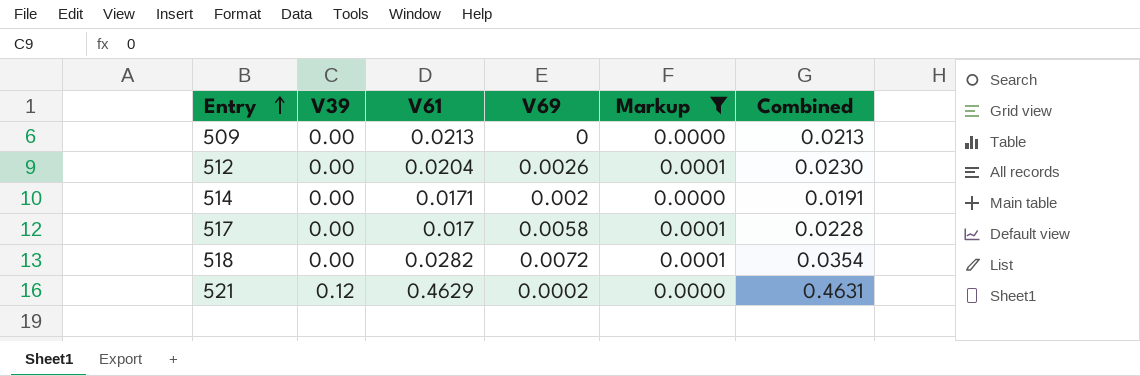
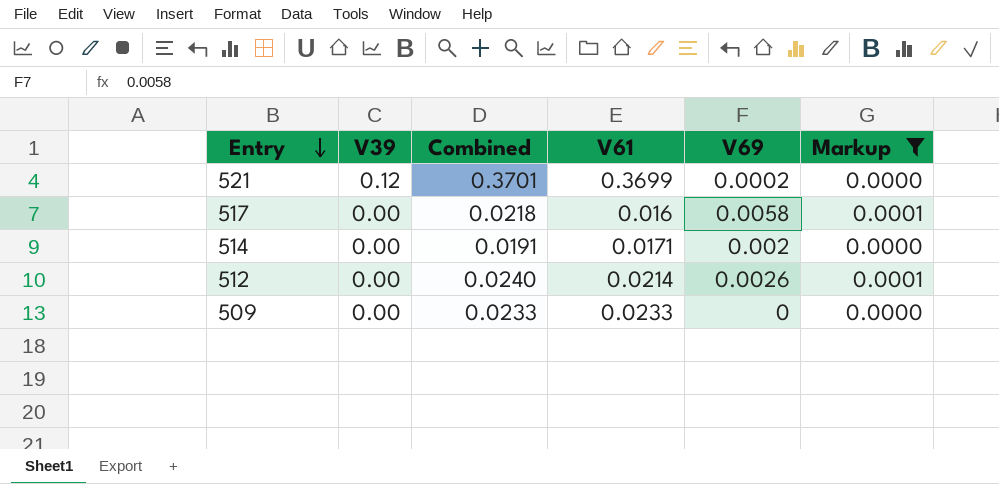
row order: Entry ascending -> Entry descending
column Combined | position: 6 -> 3
row 518: 0.00 | 0.0282 | 0.0072 | 0.0001 | 0.0354 -> none
521 | Combined: 0.4631 -> 0.3701
521 | V61: 0.4629 -> 0.3699
517 | Combined: 0.0228 -> 0.0218
517 | V61: 0.017 -> 0.016
512 | Combined: 0.0230 -> 0.0240
512 | V61: 0.0204 -> 0.0214
509 | Combined: 0.0213 -> 0.0233
509 | V61: 0.0213 -> 0.0233

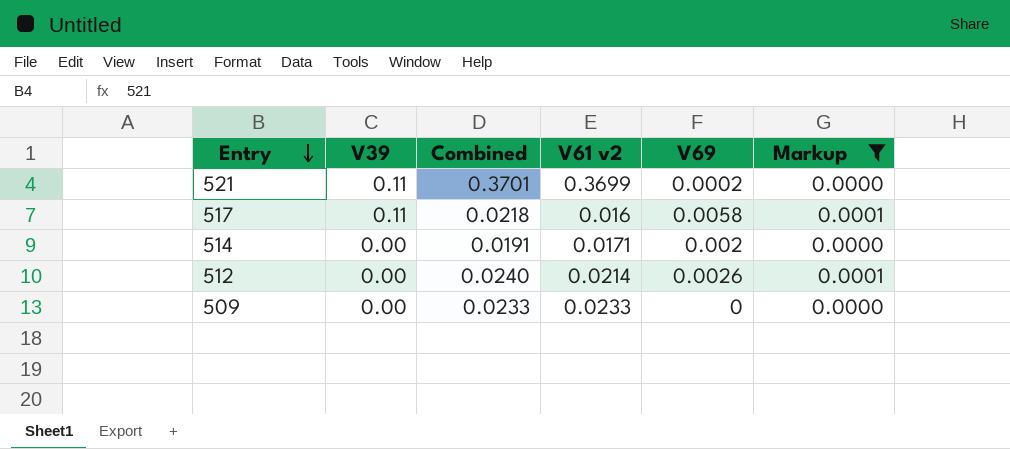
column name: V61 -> V61 v2
521 | V39: 0.12 -> 0.11
517 | V39: 0.00 -> 0.11

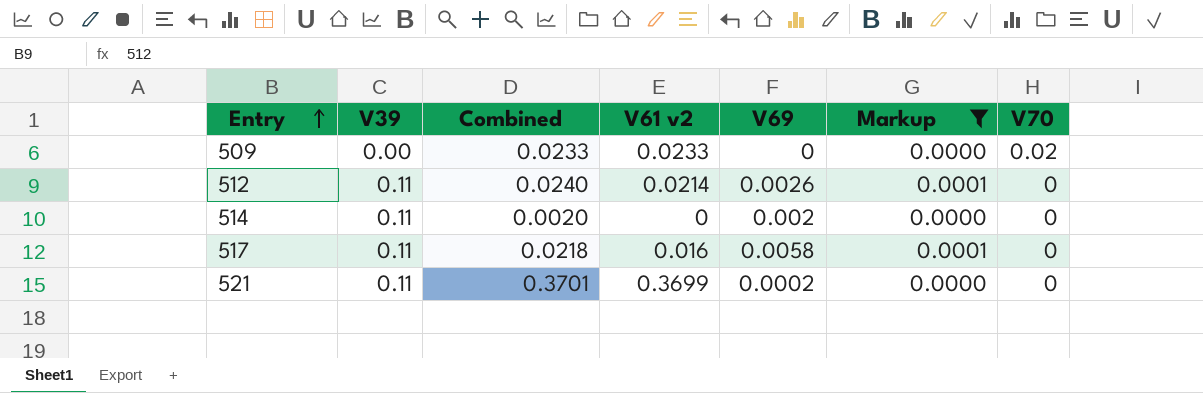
row order: Entry descending -> Entry ascending
column V70 | position: none -> 7
512 | V39: 0.00 -> 0.11
514 | V39: 0.00 -> 0.11
514 | Combined: 0.0191 -> 0.0020
514 | V61 v2: 0.0171 -> 0

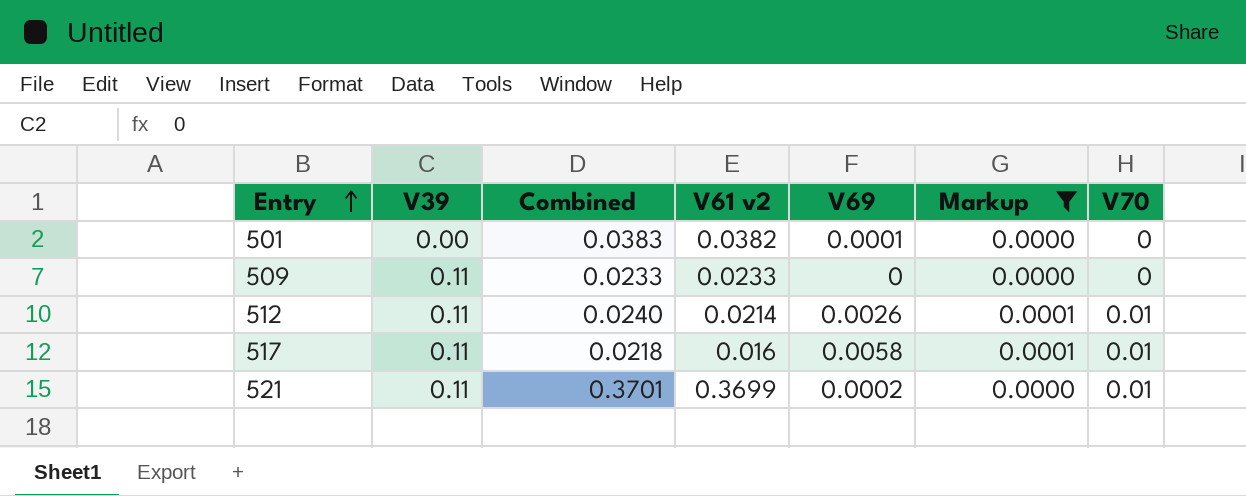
row 514: 0.11 | 0.0020 | 0 | 0.002 | 0.0000 | 0 -> none
row 501: none -> 0.00 | 0.0383 | 0.0382 | 0.0001 | 0.0000 | 0
509 | V39: 0.00 -> 0.11
509 | V70: 0.02 -> 0
512 | V70: 0 -> 0.01
517 | V70: 0 -> 0.01
521 | V70: 0 -> 0.01

